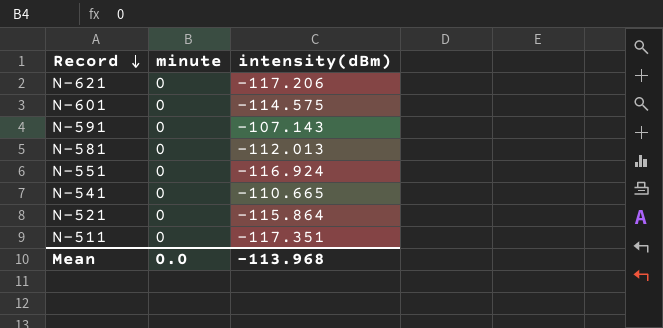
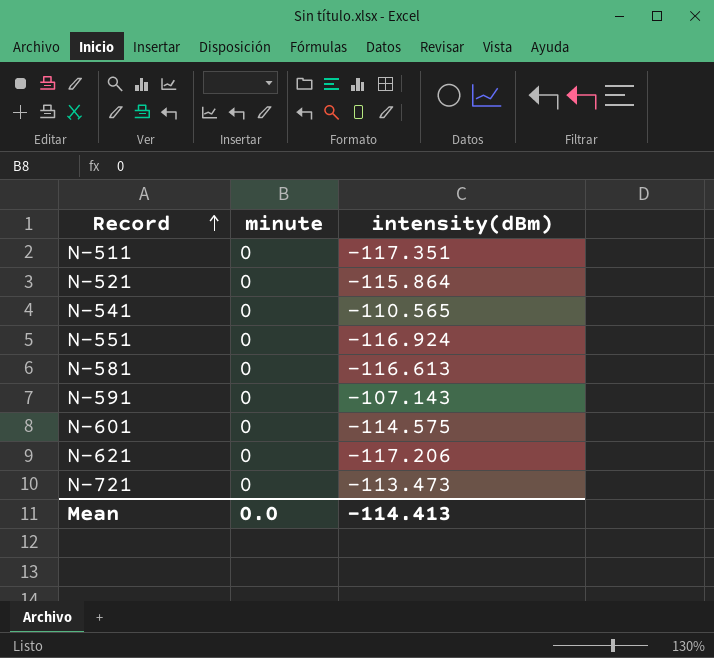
row order: Record descending -> Record ascending
N-541 | intensity(dBm): -110.665 -> -110.565
N-581 | intensity(dBm): -112.013 -> -116.613
row N-721: none -> 0 | -113.473
Mean | intensity(dBm): -113.968 -> -114.413

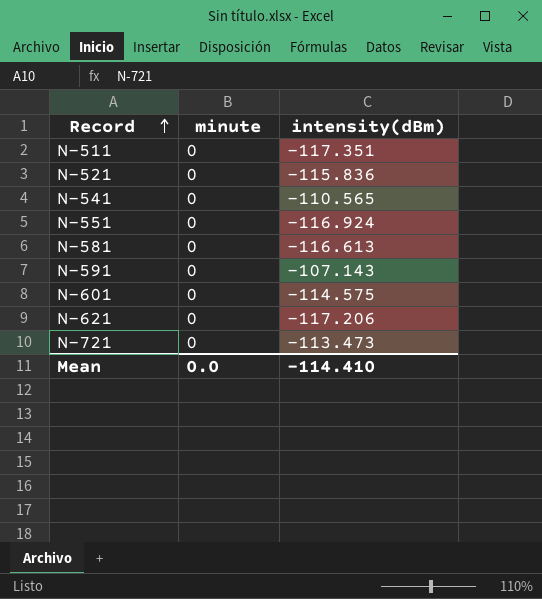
N-521 | intensity(dBm): -115.864 -> -115.836
Mean | intensity(dBm): -114.413 -> -114.410

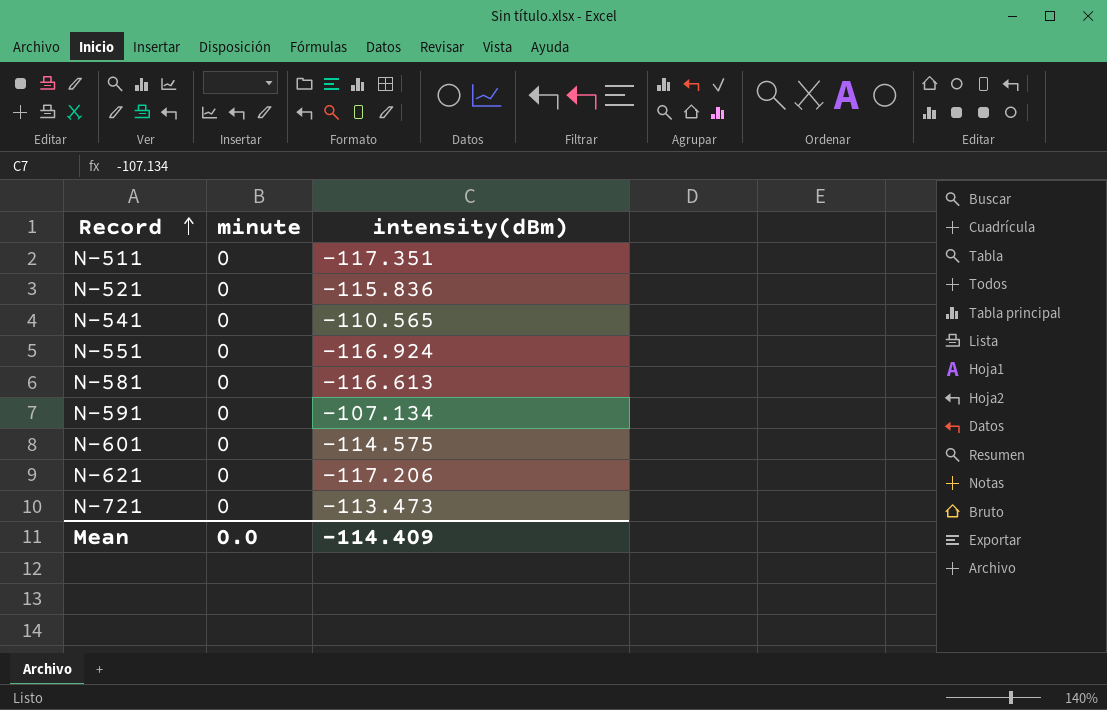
N-591 | intensity(dBm): -107.143 -> -107.134
Mean | intensity(dBm): -114.410 -> -114.409

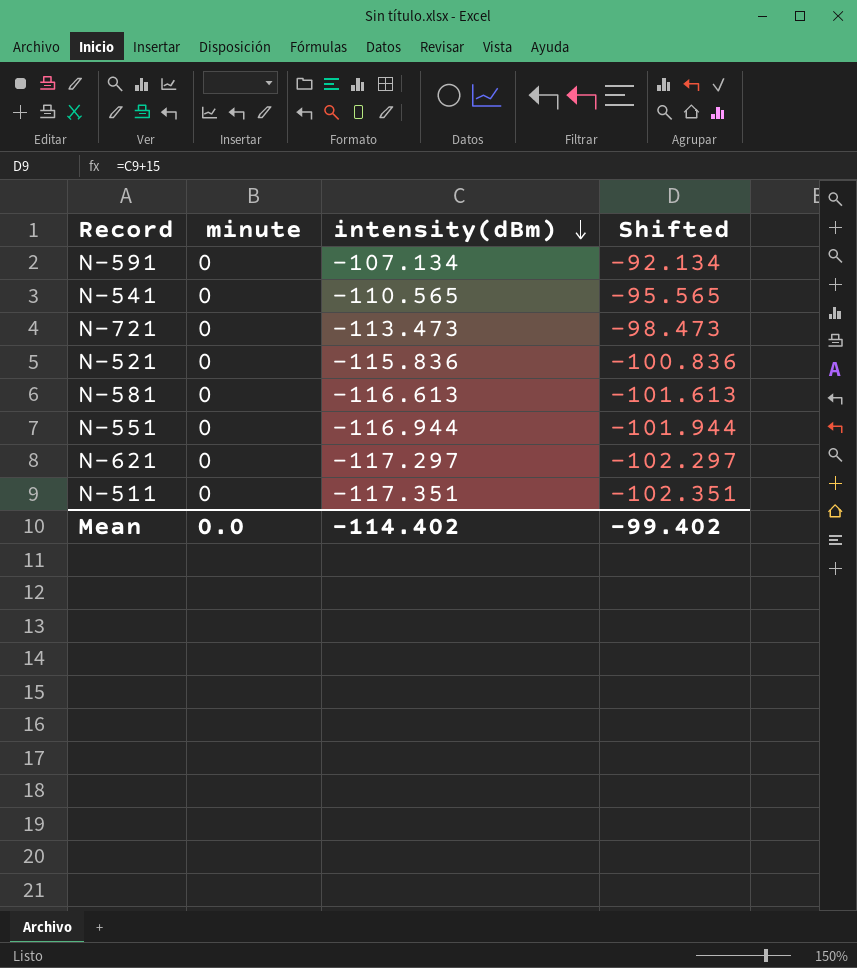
row order: Record ascending -> intensity(dBm) descending
column Shifted | formula: none -> [intensity(dBm)] + 15
row N-601: 0 | -114.575 -> none
N-551 | intensity(dBm): -116.924 -> -116.944
N-621 | intensity(dBm): -117.206 -> -117.297
Mean | intensity(dBm): -114.409 -> -114.402

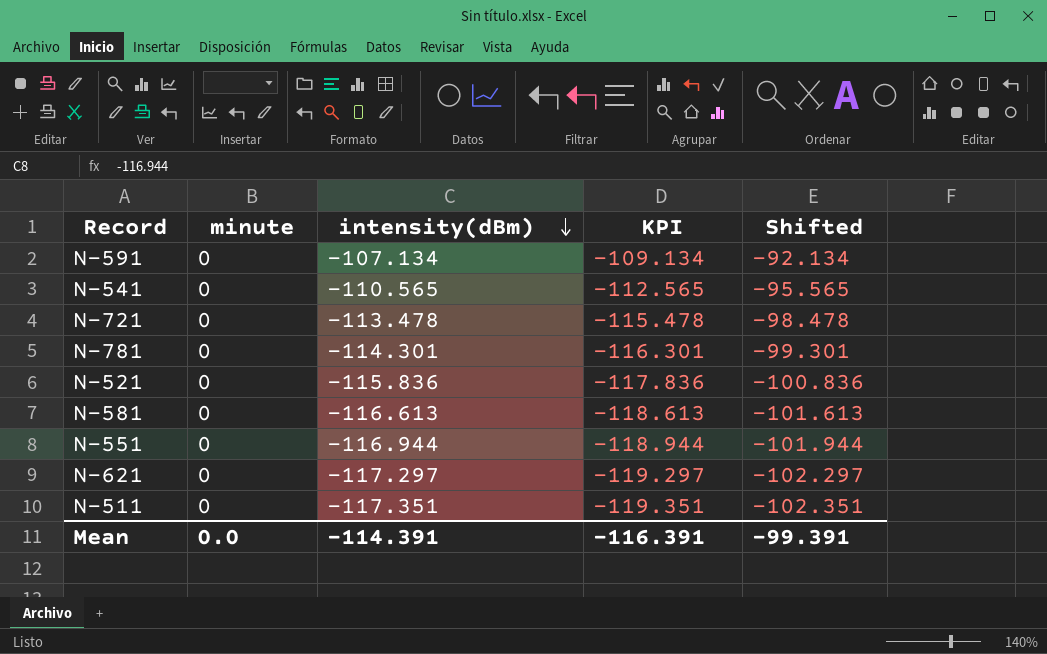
column KPI | formula: none -> [intensity(dBm)] - 2
N-721 | intensity(dBm): -113.473 -> -113.478
N-721 | Shifted: -98.473 -> -98.478
row N-781: none -> 0 | -114.301 | -116.301 | -99.301
Mean | intensity(dBm): -114.402 -> -114.391
Mean | Shifted: -99.402 -> -99.391

